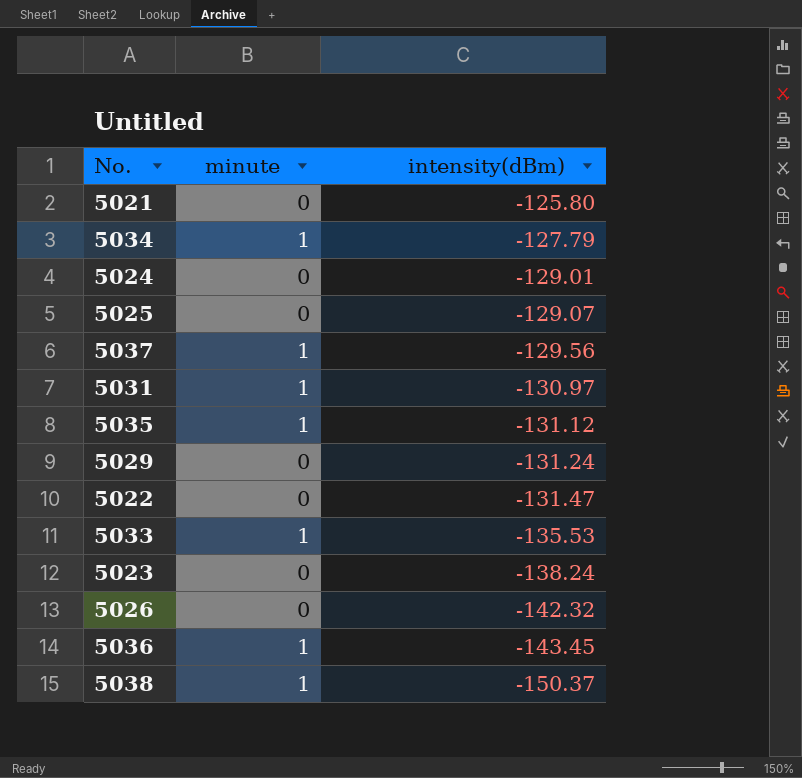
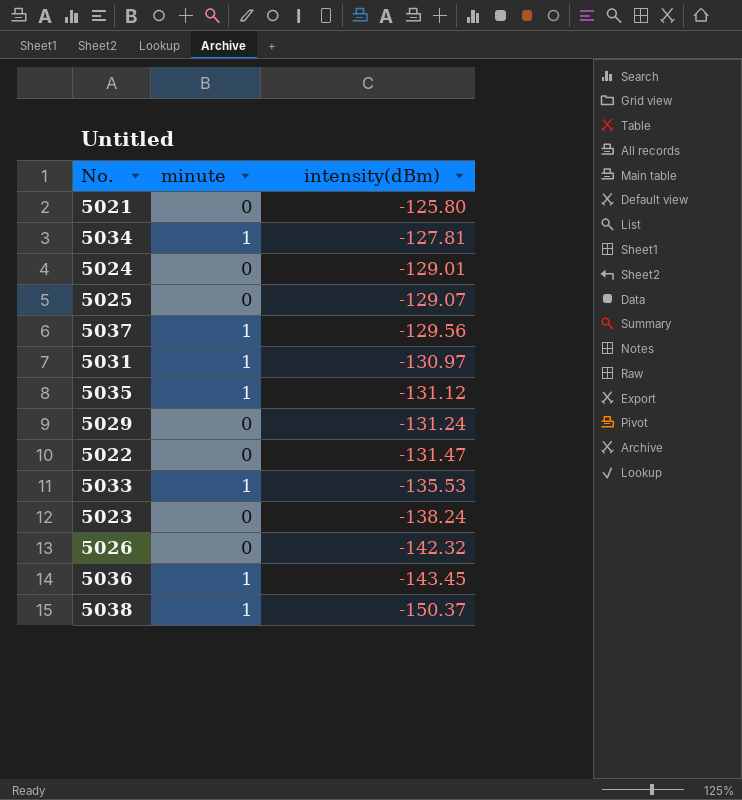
5034 | intensity(dBm): -127.79 -> -127.81

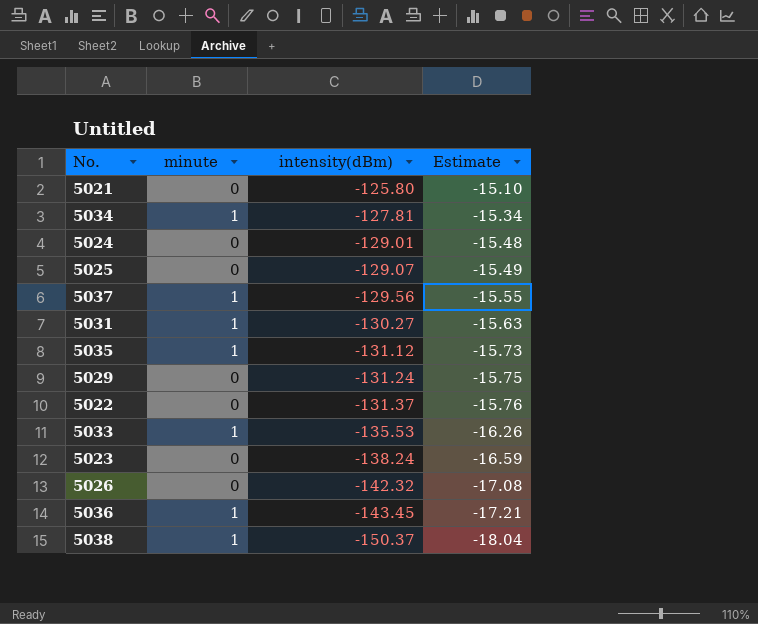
column Estimate | formula: none -> [intensity(dBm)] * 0.12
5031 | intensity(dBm): -130.97 -> -130.27
5022 | intensity(dBm): -131.47 -> -131.37

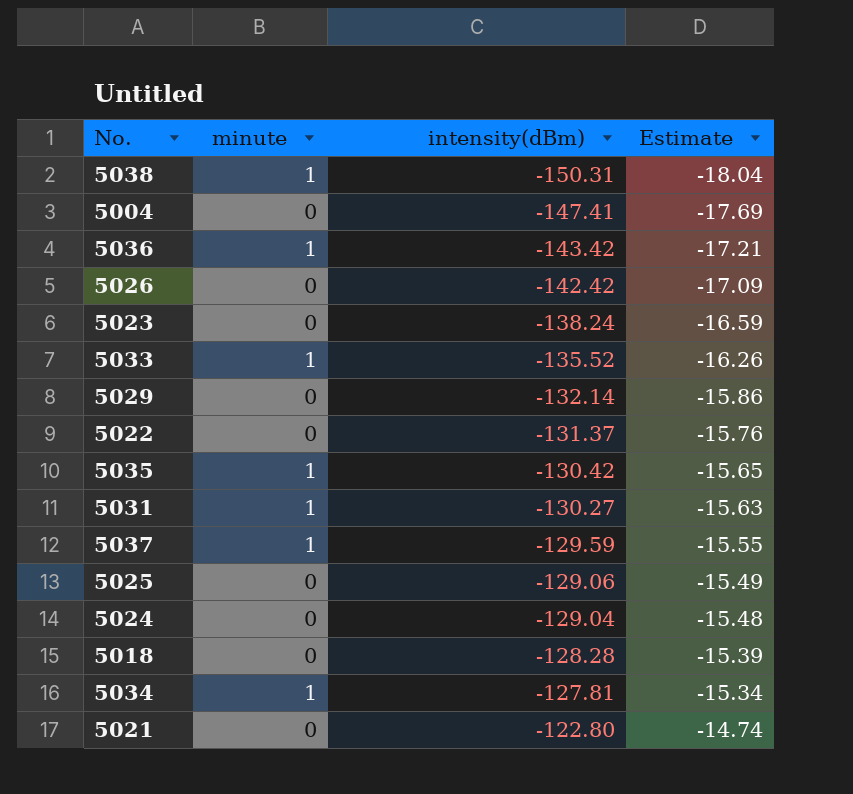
row order: intensity(dBm) descending -> intensity(dBm) ascending
5038 | intensity(dBm): -150.37 -> -150.31
row 5004: none -> 0 | -147.41 | -17.69
5036 | intensity(dBm): -143.45 -> -143.42
5026 | intensity(dBm): -142.32 -> -142.42
5026 | Estimate: -17.08 -> -17.09
5033 | intensity(dBm): -135.53 -> -135.52
5029 | intensity(dBm): -131.24 -> -132.14
5029 | Estimate: -15.75 -> -15.86
5035 | intensity(dBm): -131.12 -> -130.42
5035 | Estimate: -15.73 -> -15.65
5037 | intensity(dBm): -129.56 -> -129.59
5025 | intensity(dBm): -129.07 -> -129.06
5024 | intensity(dBm): -129.01 -> -129.04
row 5018: none -> 0 | -128.28 | -15.39
5021 | intensity(dBm): -125.80 -> -122.80
5021 | Estimate: -15.10 -> -14.74

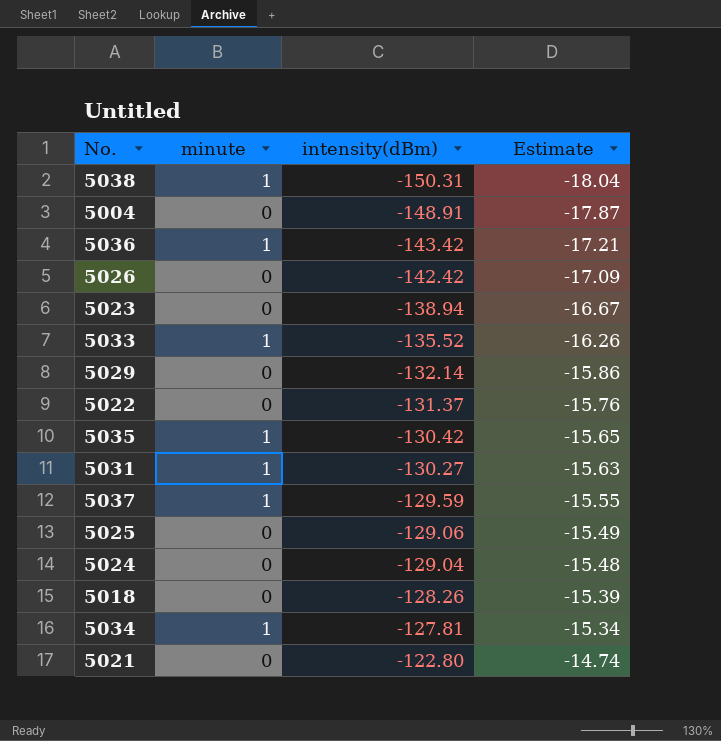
5004 | intensity(dBm): -147.41 -> -148.91
5004 | Estimate: -17.69 -> -17.87
5023 | intensity(dBm): -138.24 -> -138.94
5023 | Estimate: -16.59 -> -16.67
5018 | intensity(dBm): -128.28 -> -128.26

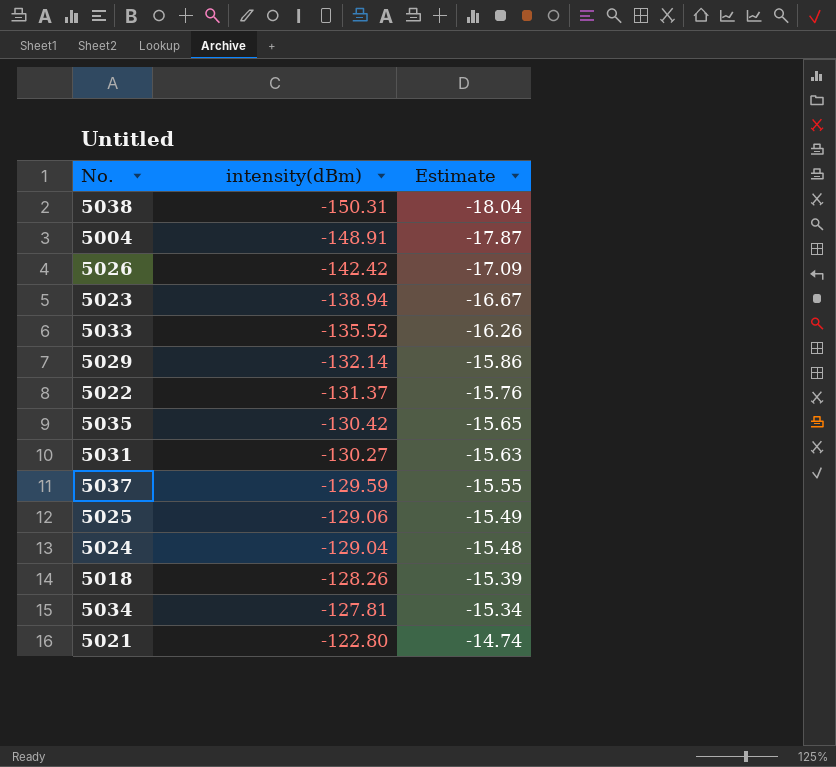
column minute | position: 2 -> none
row 5036: 1 | -143.42 | -17.21 -> none

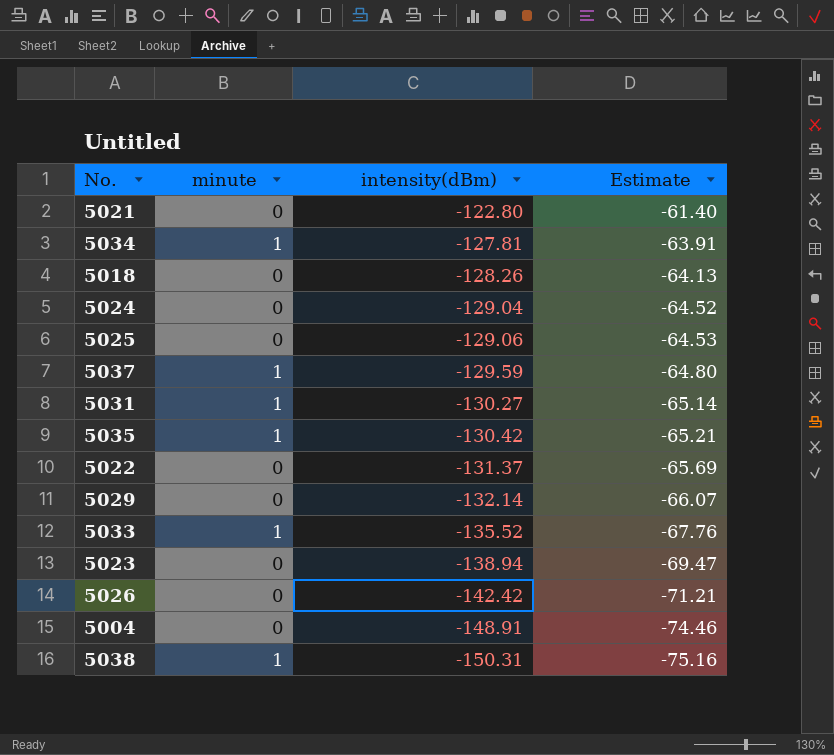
row order: intensity(dBm) ascending -> intensity(dBm) descending
column minute | position: none -> 2
column Estimate | formula: [intensity(dBm)] * 0.12 -> [intensity(dBm)] * 0.5

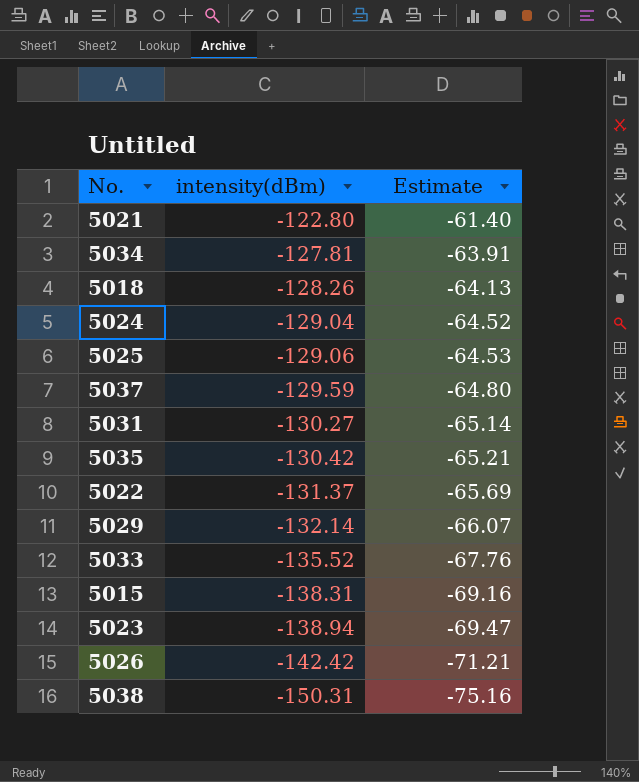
column minute | position: 2 -> none
row 5004: 0 | -148.91 | -74.46 -> none
row 5015: none -> -138.31 | -69.16

